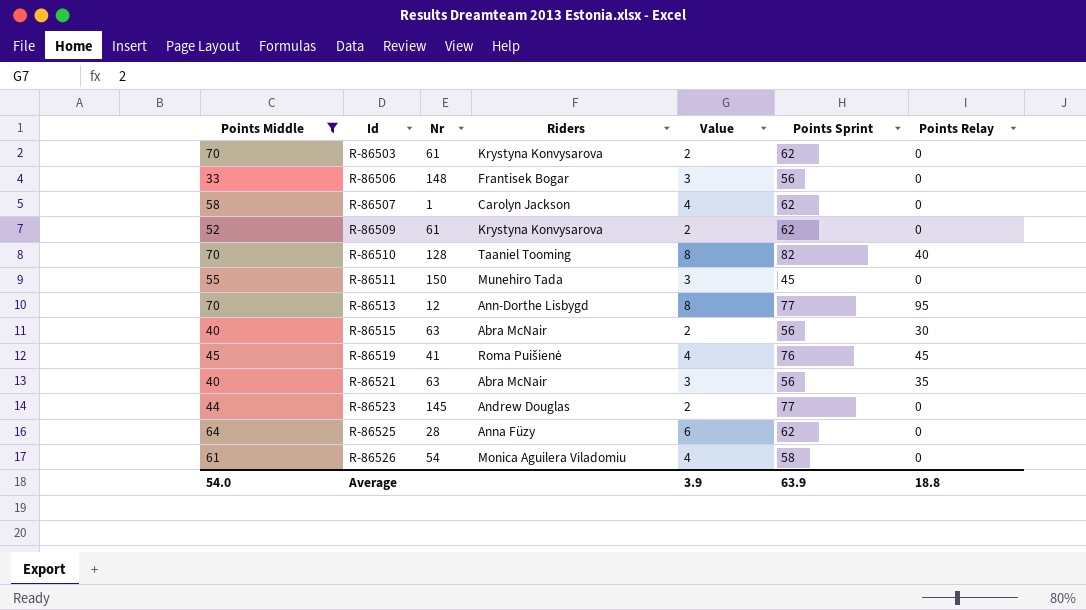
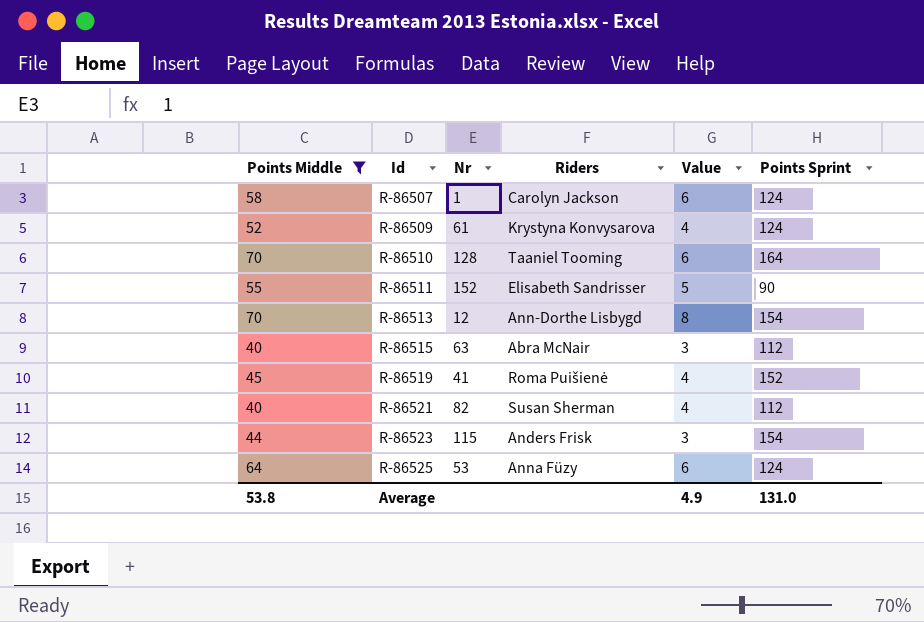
column Points Relay | position: 7 -> none
row R-86503: 70 | 61 | Krystyna Konvysarova | 2 | 62 | 0 -> none
row R-86506: 33 | 148 | Frantisek Bogar | 3 | 56 | 0 -> none
row R-86526: 61 | 54 | Monica Aguilera Viladomiu | 4 | 58 | 0 -> none
R-86507 | Value: 4 -> 6
R-86507 | Points Sprint: 62 -> 124
R-86509 | Value: 2 -> 4
R-86509 | Points Sprint: 62 -> 124
R-86510 | Value: 8 -> 6
R-86510 | Points Sprint: 82 -> 164
R-86511 | Nr: 150 -> 152
R-86511 | Riders: Munehiro Tada -> Elisabeth Sandrisser
R-86511 | Value: 3 -> 5
R-86511 | Points Sprint: 45 -> 90
R-86513 | Points Sprint: 77 -> 154
R-86515 | Value: 2 -> 3
R-86515 | Points Sprint: 56 -> 112
R-86519 | Points Sprint: 76 -> 152
R-86521 | Nr: 63 -> 82
R-86521 | Riders: Abra McNair -> Susan Sherman
R-86521 | Value: 3 -> 4
R-86521 | Points Sprint: 56 -> 112
R-86523 | Nr: 145 -> 115
R-86523 | Riders: Andrew Douglas -> Anders Frisk
R-86523 | Value: 2 -> 3
R-86523 | Points Sprint: 77 -> 154
R-86525 | Nr: 28 -> 53
R-86525 | Points Sprint: 62 -> 124
Average | Points Middle: 54.0 -> 53.8
Average | Value: 3.9 -> 4.9
Average | Points Sprint: 63.9 -> 131.0

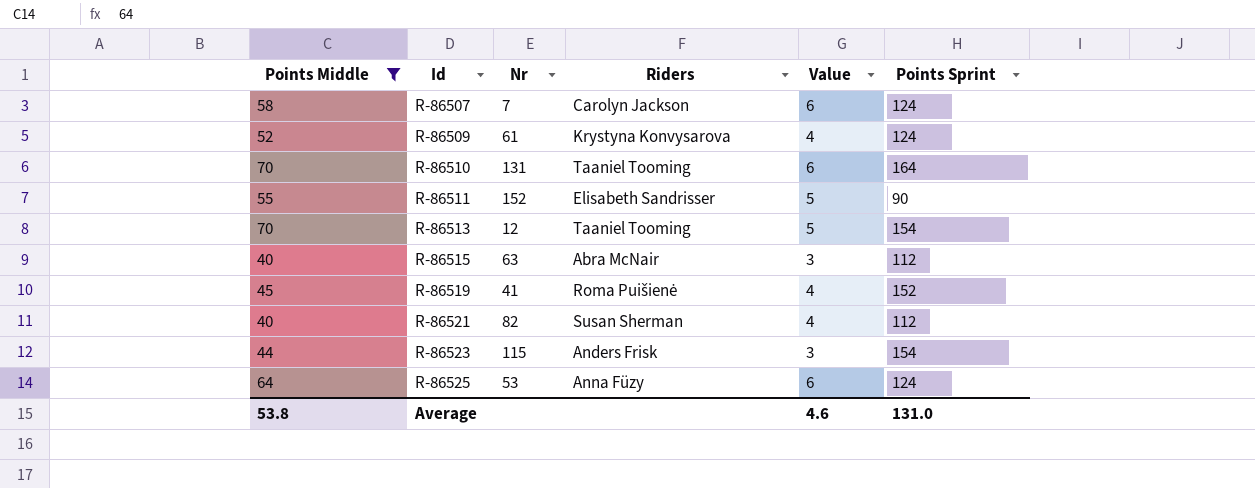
R-86507 | Nr: 1 -> 7
R-86510 | Nr: 128 -> 131
R-86513 | Riders: Ann-Dorthe Lisbygd -> Taaniel Tooming
R-86513 | Value: 8 -> 5
Average | Value: 4.9 -> 4.6

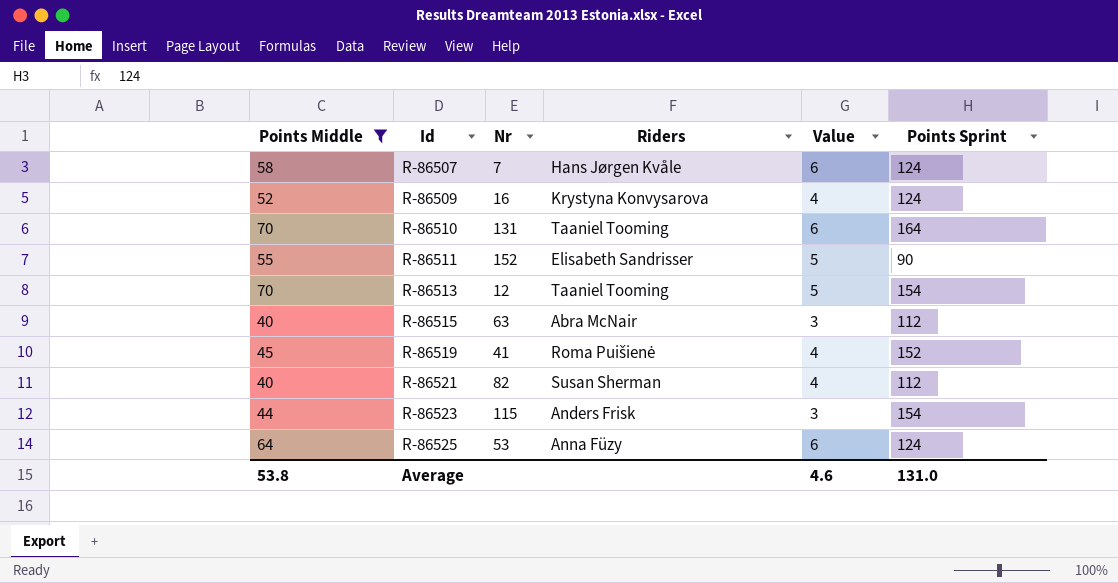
R-86507 | Riders: Carolyn Jackson -> Hans Jørgen Kvåle
R-86509 | Nr: 61 -> 16

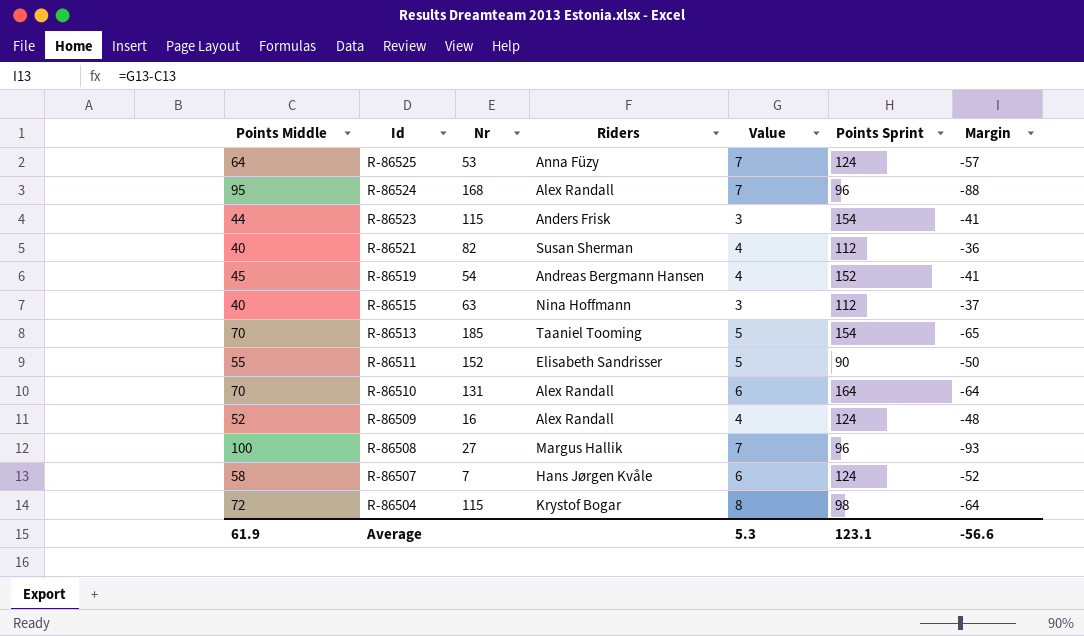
filter: Points Middle <= 70 -> none
row order: Id ascending -> Id descending
column Margin | formula: none -> [Value] - [Points Middle]
R-86525 | Value: 6 -> 7
R-86519 | Nr: 41 -> 54
R-86519 | Riders: Roma Puišienė -> Andreas Bergmann Hansen
R-86515 | Riders: Abra McNair -> Nina Hoffmann
R-86513 | Nr: 12 -> 185
R-86510 | Riders: Taaniel Tooming -> Alex Randall
R-86509 | Riders: Krystyna Konvysarova -> Alex Randall
Average | Points Middle: 53.8 -> 61.9
Average | Value: 4.6 -> 5.3
Average | Points Sprint: 131.0 -> 123.1

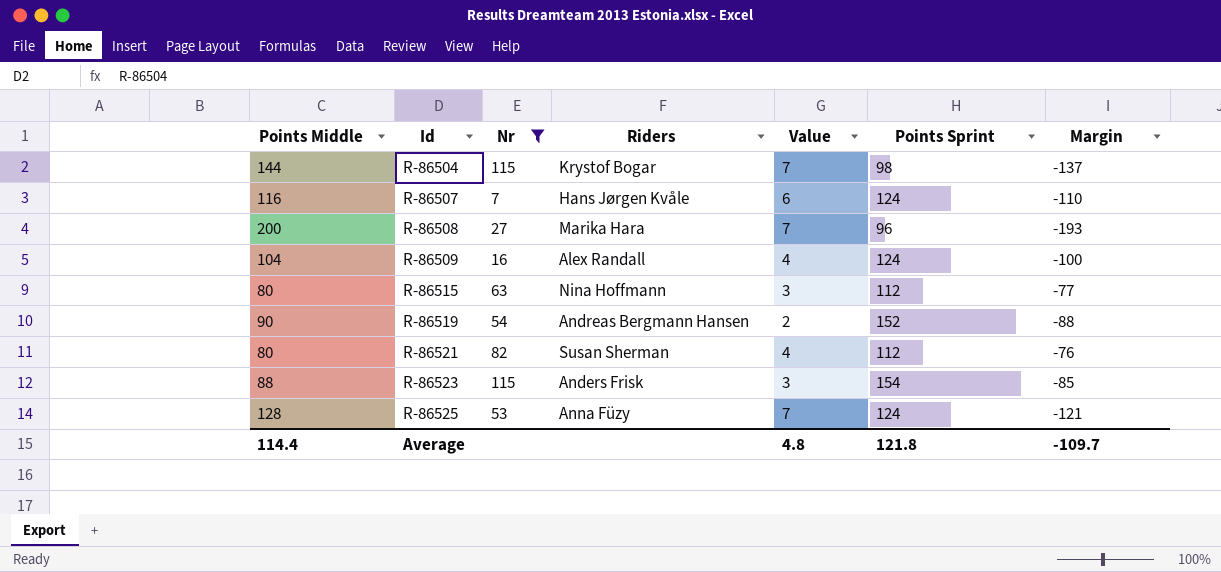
filter: none -> Nr <= 115
row order: Id descending -> Id ascending
R-86504 | Points Middle: 72 -> 144
R-86504 | Value: 8 -> 7
R-86504 | Margin: -64 -> -137
R-86507 | Points Middle: 58 -> 116
R-86507 | Margin: -52 -> -110
R-86508 | Points Middle: 100 -> 200
R-86508 | Riders: Margus Hallik -> Marika Hara
R-86508 | Margin: -93 -> -193
R-86509 | Points Middle: 52 -> 104
R-86509 | Margin: -48 -> -100
R-86515 | Points Middle: 40 -> 80
R-86515 | Margin: -37 -> -77
R-86519 | Points Middle: 45 -> 90
R-86519 | Value: 4 -> 2
R-86519 | Margin: -41 -> -88
R-86521 | Points Middle: 40 -> 80
R-86521 | Margin: -36 -> -76
R-86523 | Points Middle: 44 -> 88
R-86523 | Margin: -41 -> -85
R-86525 | Points Middle: 64 -> 128
R-86525 | Margin: -57 -> -121
Average | Points Middle: 61.9 -> 114.4
Average | Value: 5.3 -> 4.8
Average | Points Sprint: 123.1 -> 121.8
Average | Margin: -56.6 -> -109.7

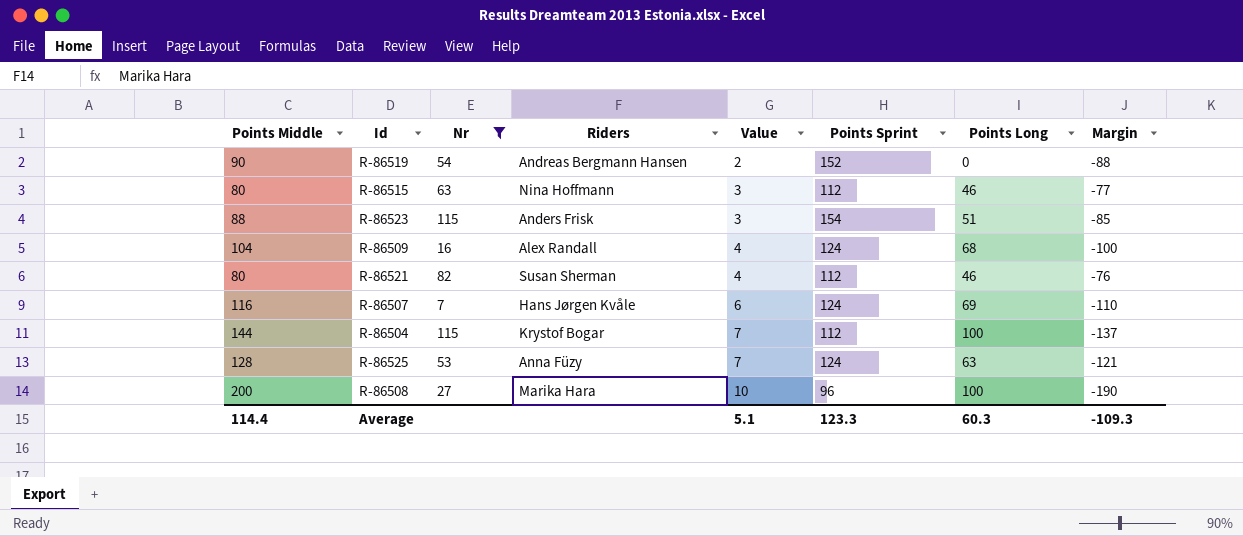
row order: Id ascending -> Value ascending
column Points Long | position: none -> 7
R-86504 | Points Sprint: 98 -> 112
R-86508 | Value: 7 -> 10
R-86508 | Margin: -193 -> -190
Average | Value: 4.8 -> 5.1
Average | Points Sprint: 121.8 -> 123.3
Average | Margin: -109.7 -> -109.3

